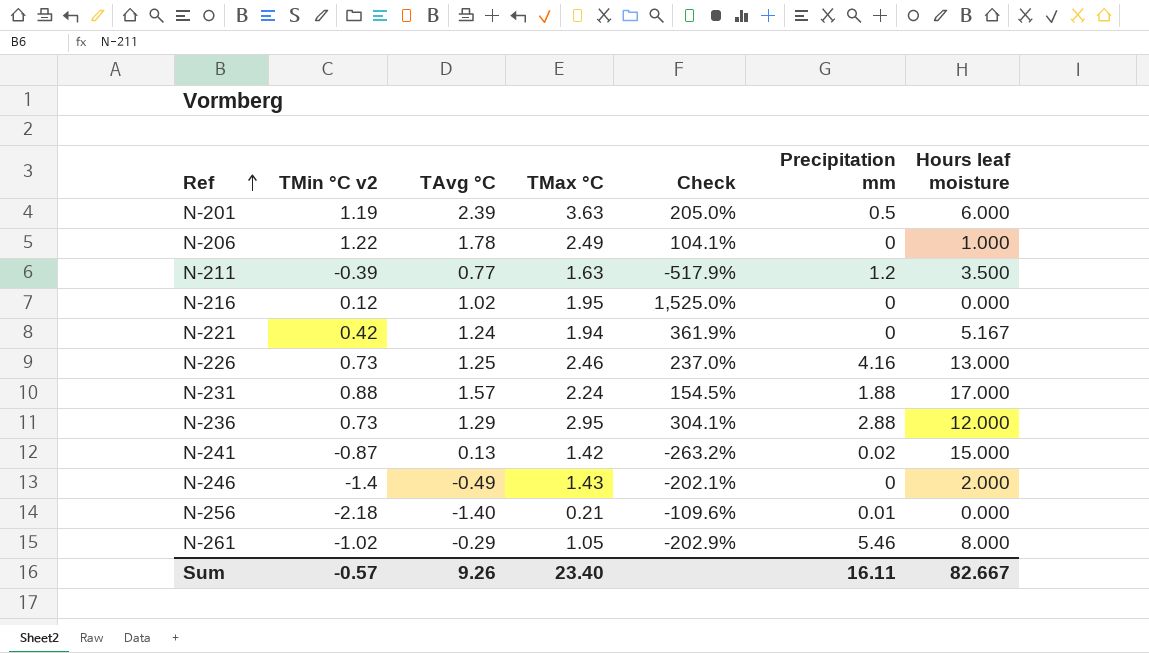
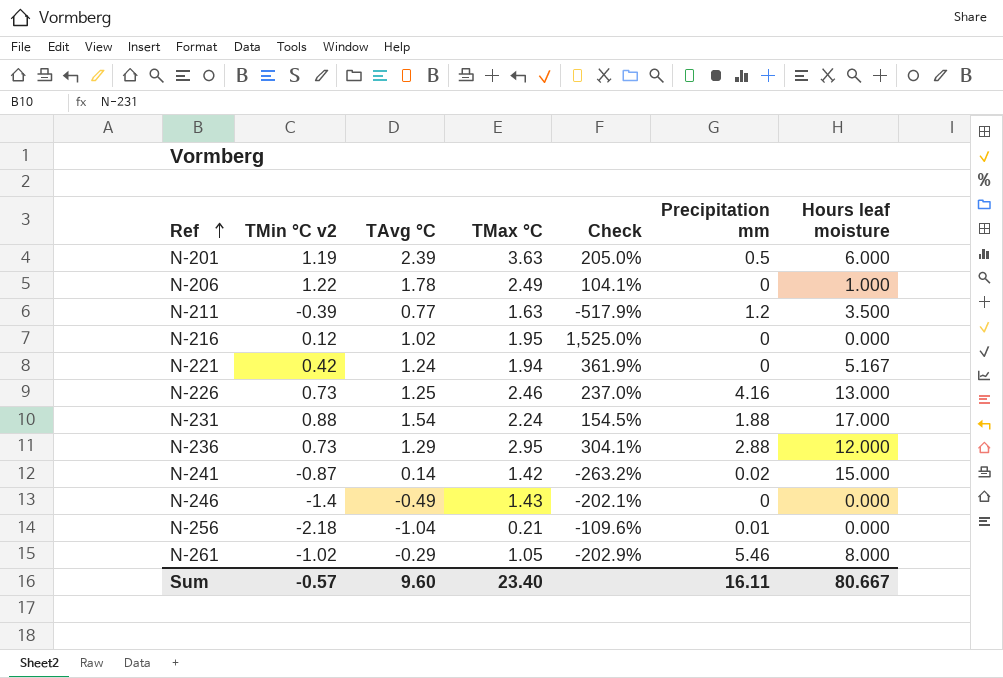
N-231 | TAvg °C: 1.57 -> 1.54
N-241 | TAvg °C: 0.13 -> 0.14
N-246 | Hours leaf moisture: 2.000 -> 0.000
N-256 | TAvg °C: -1.40 -> -1.04
Sum | TAvg °C: 9.26 -> 9.60
Sum | Hours leaf moisture: 82.667 -> 80.667

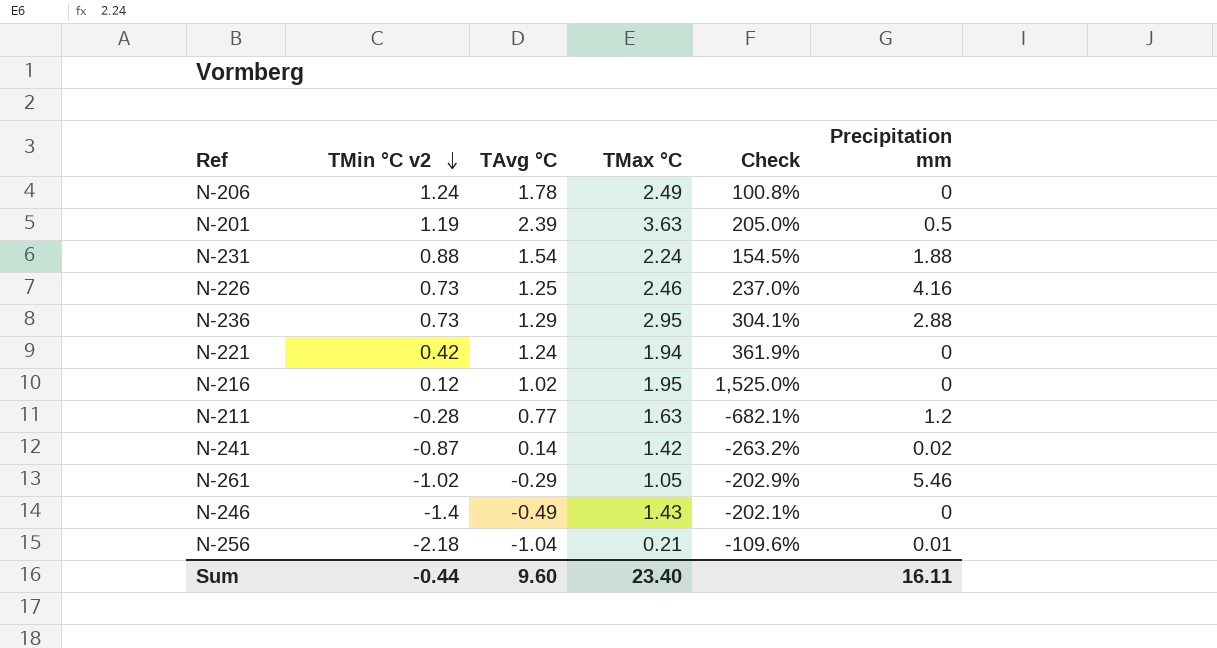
row order: Ref ascending -> TMin °C v2 descending
column Hours leaf moisture | position: 7 -> none
N-206 | TMin °C v2: 1.22 -> 1.24
N-206 | Check: 104.1% -> 100.8%
N-211 | TMin °C v2: -0.39 -> -0.28
N-211 | Check: -517.9% -> -682.1%
Sum | TMin °C v2: -0.57 -> -0.44

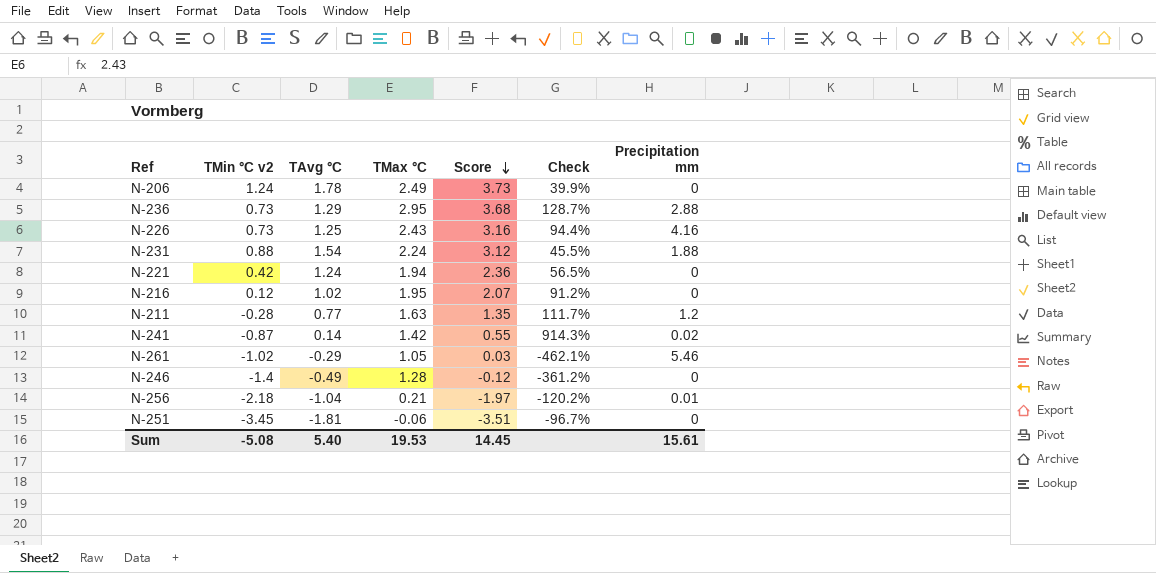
row order: TMin °C v2 descending -> Score descending
column Score | formula: none -> [TMin °C v2] + [TMax °C]
column Check | formula: ([TMax °C] - [TMin °C v2]) / [TMin °C v2] -> ([TMax °C] - [TAvg °C]) / [TAvg °C]
row N-201: 1.19 | 2.39 | 3.63 | 205.0% | 0.5 -> none
N-226 | TMax °C: 2.46 -> 2.43
N-246 | TMax °C: 1.43 -> 1.28
row N-251: none -> -3.45 | -1.81 | -0.06 | -3.51 | -96.7% | 0
Sum | TMin °C v2: -0.44 -> -5.08
Sum | TAvg °C: 9.60 -> 5.40
Sum | TMax °C: 23.40 -> 19.53
Sum | Precipitation mm: 16.11 -> 15.61

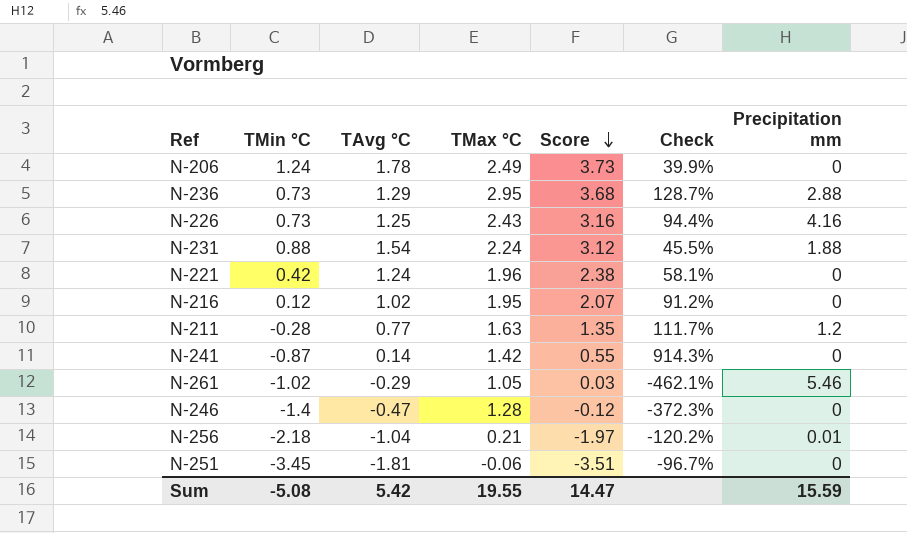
column name: TMin °C v2 -> TMin °C
N-221 | TMax °C: 1.94 -> 1.96
N-221 | Score: 2.36 -> 2.38
N-221 | Check: 56.5% -> 58.1%
N-241 | Precipitation mm: 0.02 -> 0
N-246 | TAvg °C: -0.49 -> -0.47
N-246 | Check: -361.2% -> -372.3%
Sum | TAvg °C: 5.40 -> 5.42
Sum | TMax °C: 19.53 -> 19.55
Sum | Score: 14.45 -> 14.47
Sum | Precipitation mm: 15.61 -> 15.59

